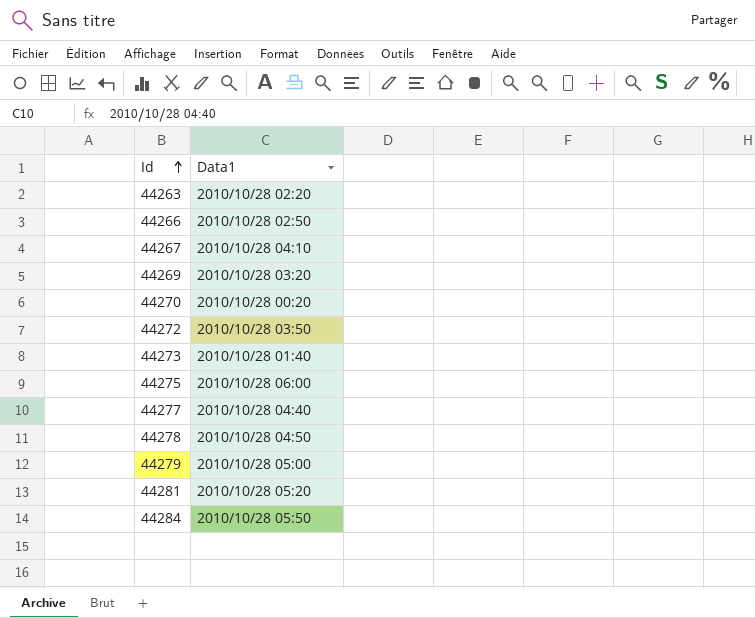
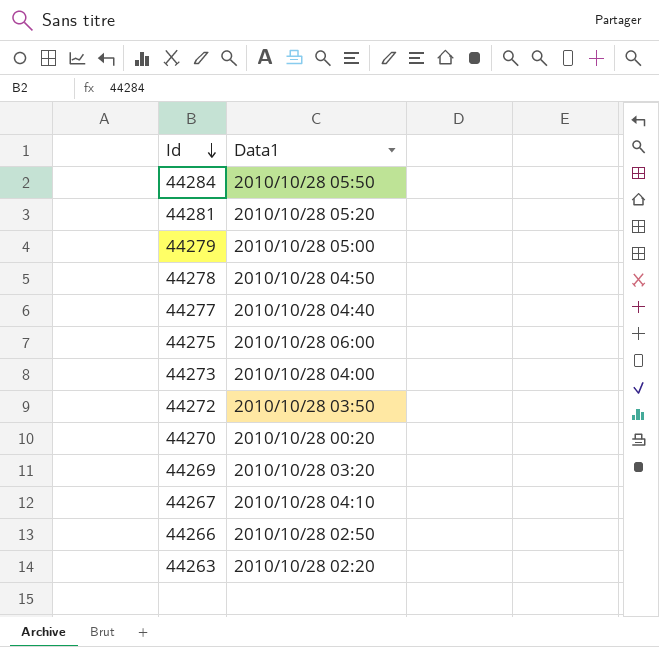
row order: Id ascending -> Id descending
44273 | Data1: 2010/10/28 01:40 -> 2010/10/28 04:00

